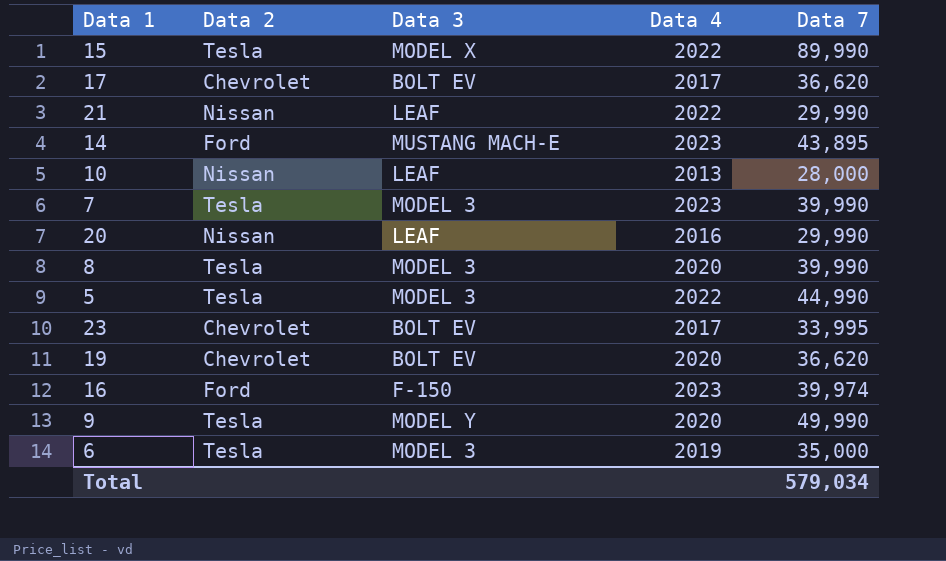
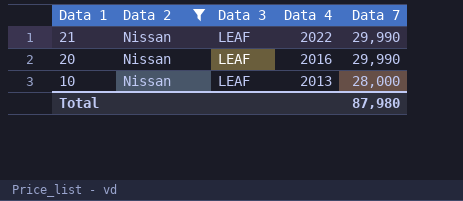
filter: none -> Data 2 = Nissan
row order: none -> Data 1 descending
Total | Data 7: 579,034 -> 87,980

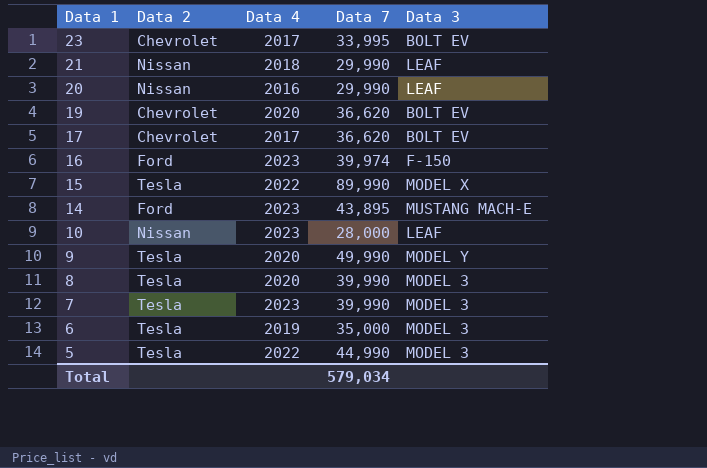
filter: Data 2 = Nissan -> none
column Data 3 | position: 3 -> 5
21 | Data 4: 2022 -> 2018
10 | Data 4: 2013 -> 2023
Total | Data 7: 87,980 -> 579,034

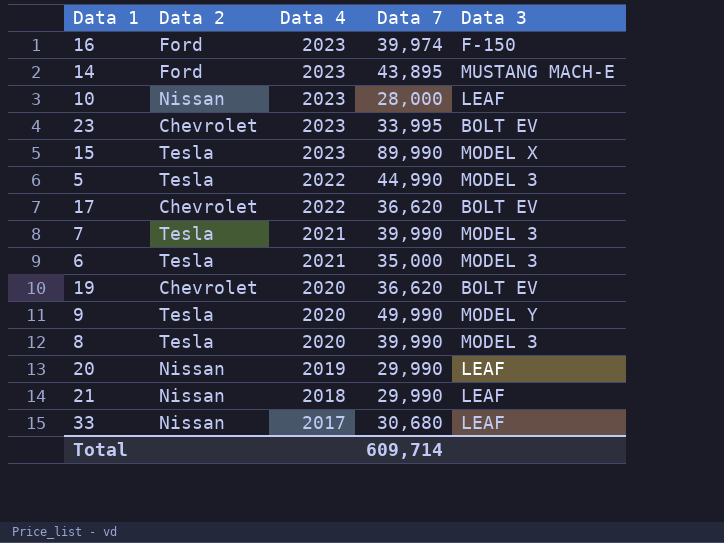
row order: Data 1 descending -> Data 4 descending
23 | Data 4: 2017 -> 2023
15 | Data 4: 2022 -> 2023
17 | Data 4: 2017 -> 2022
7 | Data 4: 2023 -> 2021
6 | Data 4: 2019 -> 2021
20 | Data 4: 2016 -> 2019
row 33: none -> Nissan | 2017 | 30,680 | LEAF
Total | Data 7: 579,034 -> 609,714

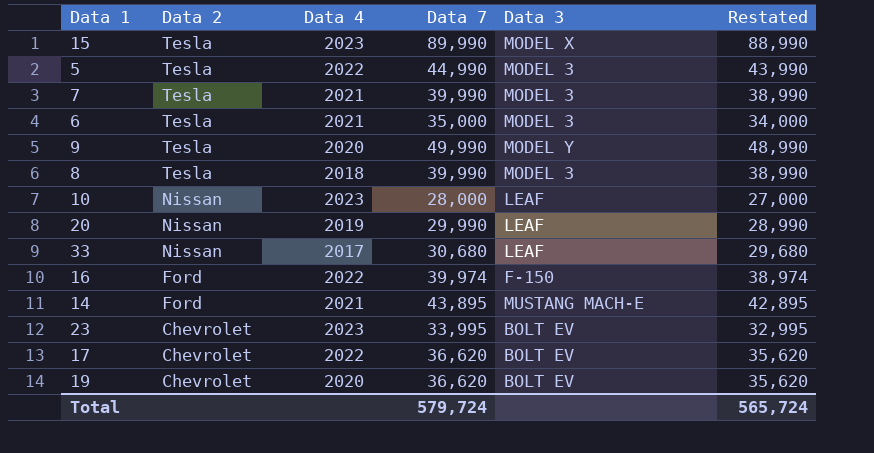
row order: Data 4 descending -> Data 2 descending
column Restated | formula: none -> [Data 7] - 1000
row 21: Nissan | 2018 | 29,990 | LEAF -> none
8 | Data 4: 2020 -> 2018
16 | Data 4: 2023 -> 2022
14 | Data 4: 2023 -> 2021
Total | Data 7: 609,714 -> 579,724

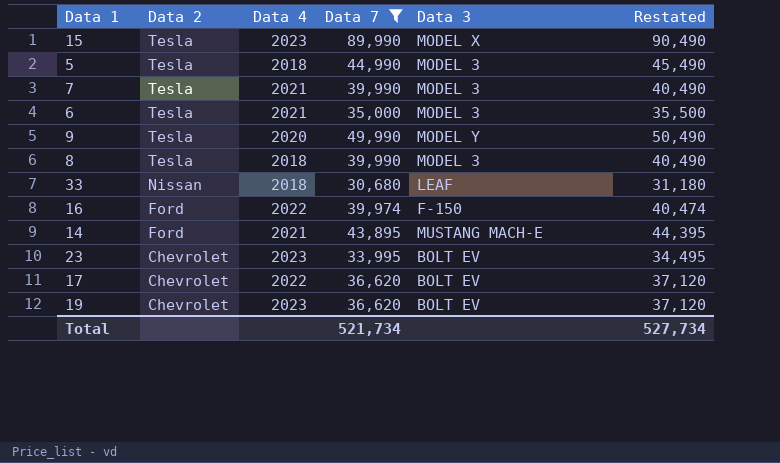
filter: none -> Data 7 >= 30,680
column Restated | formula: [Data 7] - 1000 -> [Data 7] + 500
5 | Data 4: 2022 -> 2018
33 | Data 4: 2017 -> 2018
19 | Data 4: 2020 -> 2023
Total | Data 7: 579,724 -> 521,734
Total | Restated: 565,724 -> 527,734

